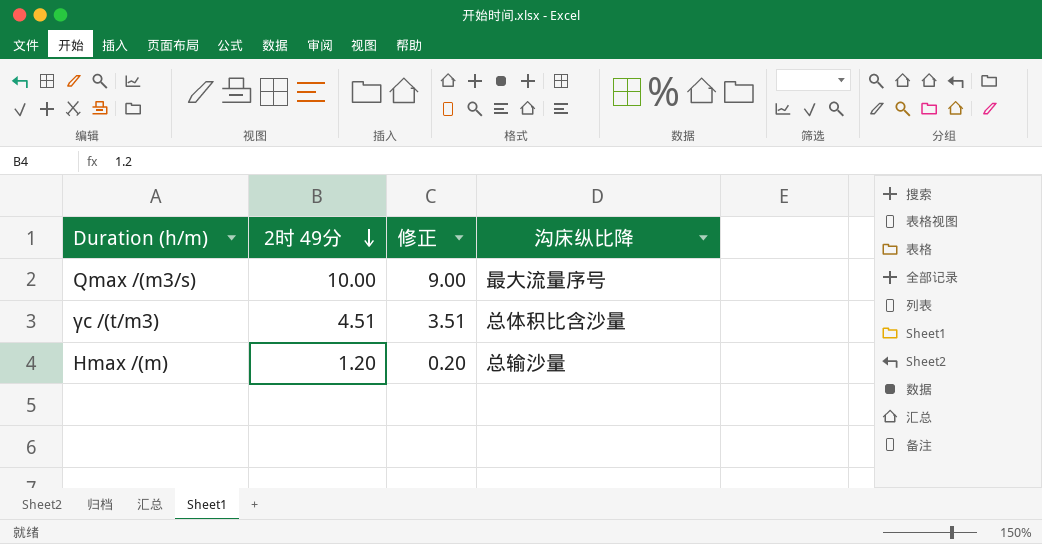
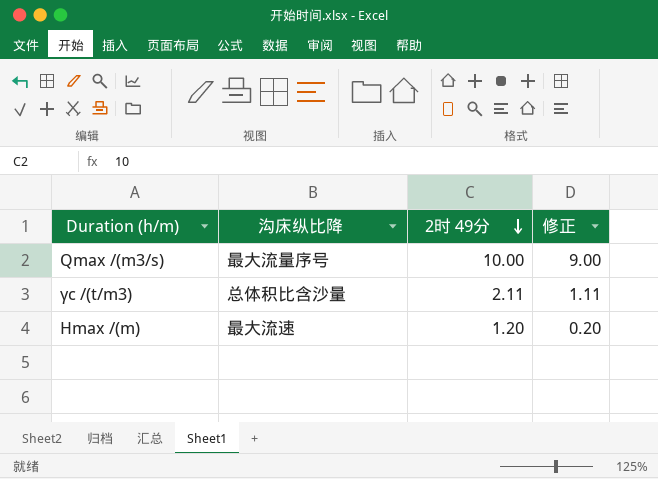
column 沟床纵比降 | position: 4 -> 2
γc /(t/m3) | 2时 49分: 4.51 -> 2.11
γc /(t/m3) | 修正: 3.51 -> 1.11
Hmax /(m) | 沟床纵比降: 总输沙量 -> 最大流速

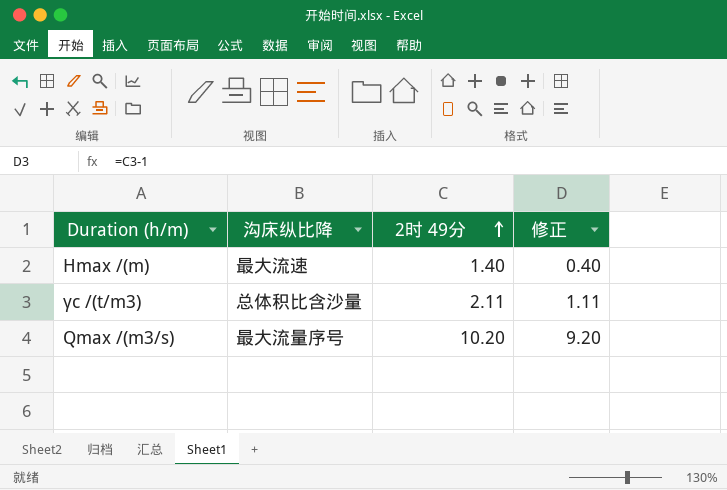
row order: 2时 49分 descending -> 2时 49分 ascending
Hmax /(m) | 2时 49分: 1.20 -> 1.40
Hmax /(m) | 修正: 0.20 -> 0.40
Qmax /(m3/s) | 2时 49分: 10.00 -> 10.20
Qmax /(m3/s) | 修正: 9.00 -> 9.20

